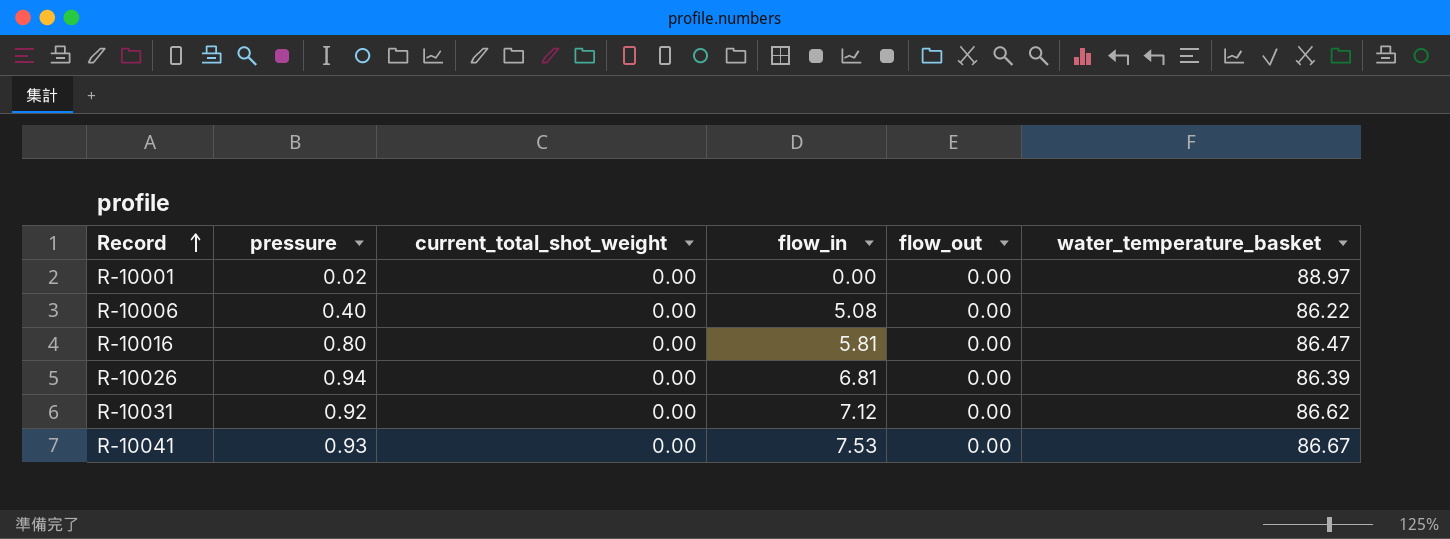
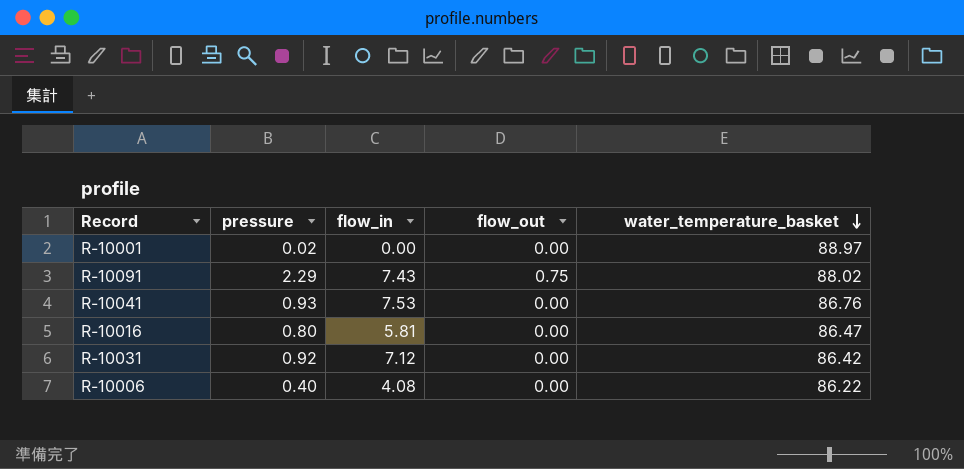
row order: Record ascending -> water_temperature_basket descending
column current_total_shot_weight | position: 3 -> none
row R-10026: 0.94 | 0.00 | 6.81 | 0.00 | 86.39 -> none
row R-10091: none -> 2.29 | 7.43 | 0.75 | 88.02
R-10041 | water_temperature_basket: 86.67 -> 86.76
R-10031 | water_temperature_basket: 86.62 -> 86.42
R-10006 | flow_in: 5.08 -> 4.08

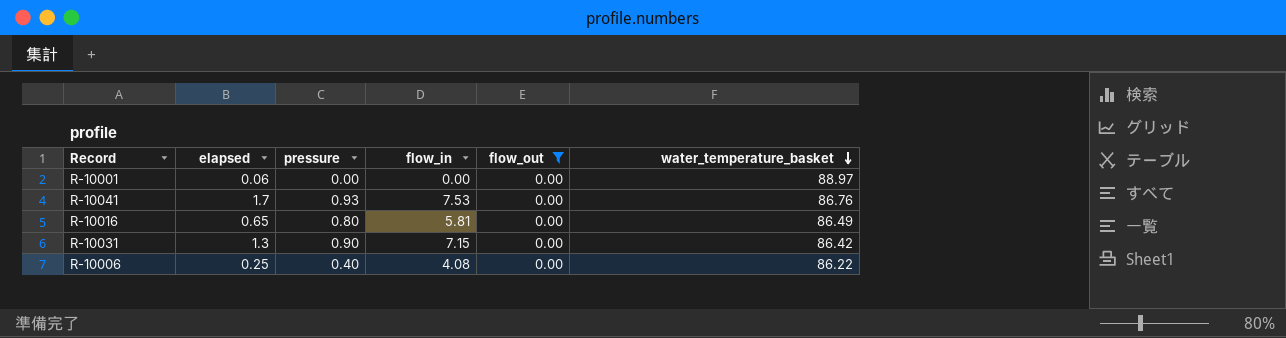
filter: none -> flow_out = 0.00
column elapsed | position: none -> 2
R-10001 | pressure: 0.02 -> 0.00
R-10016 | water_temperature_basket: 86.47 -> 86.49
R-10031 | pressure: 0.92 -> 0.90
R-10031 | flow_in: 7.12 -> 7.15

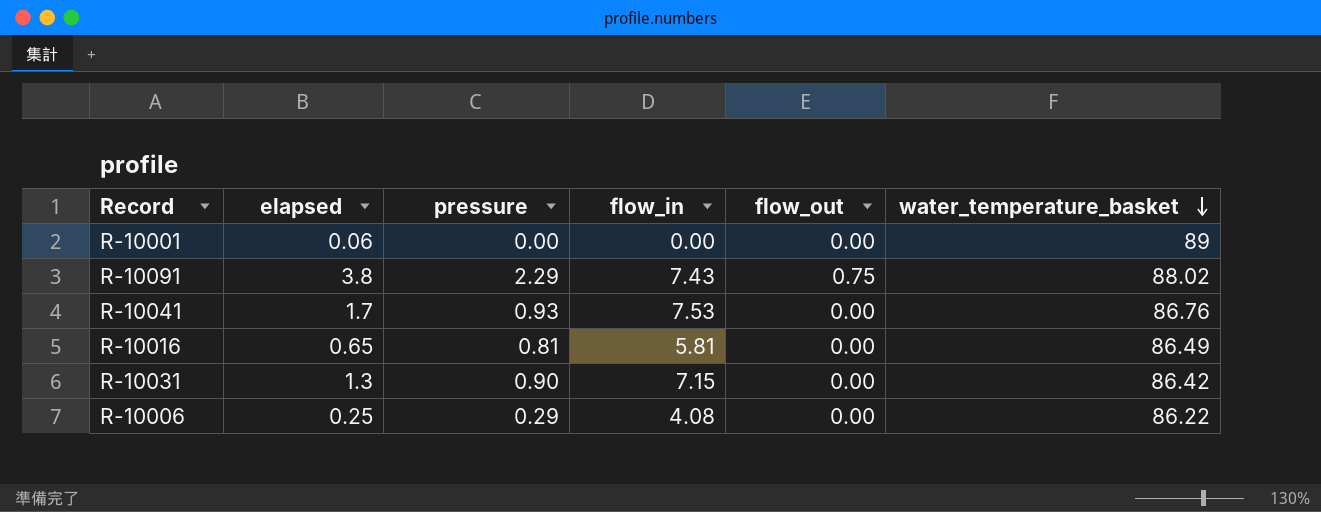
filter: flow_out = 0.00 -> none
R-10001 | water_temperature_basket: 88.97 -> 89
R-10016 | pressure: 0.80 -> 0.81
R-10006 | pressure: 0.40 -> 0.29

